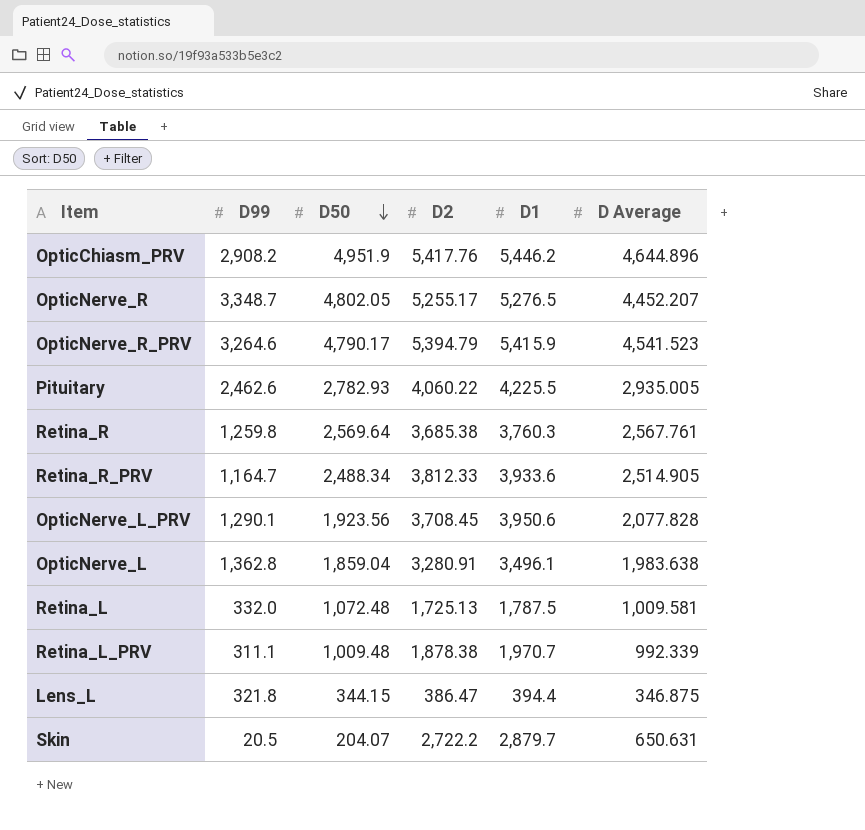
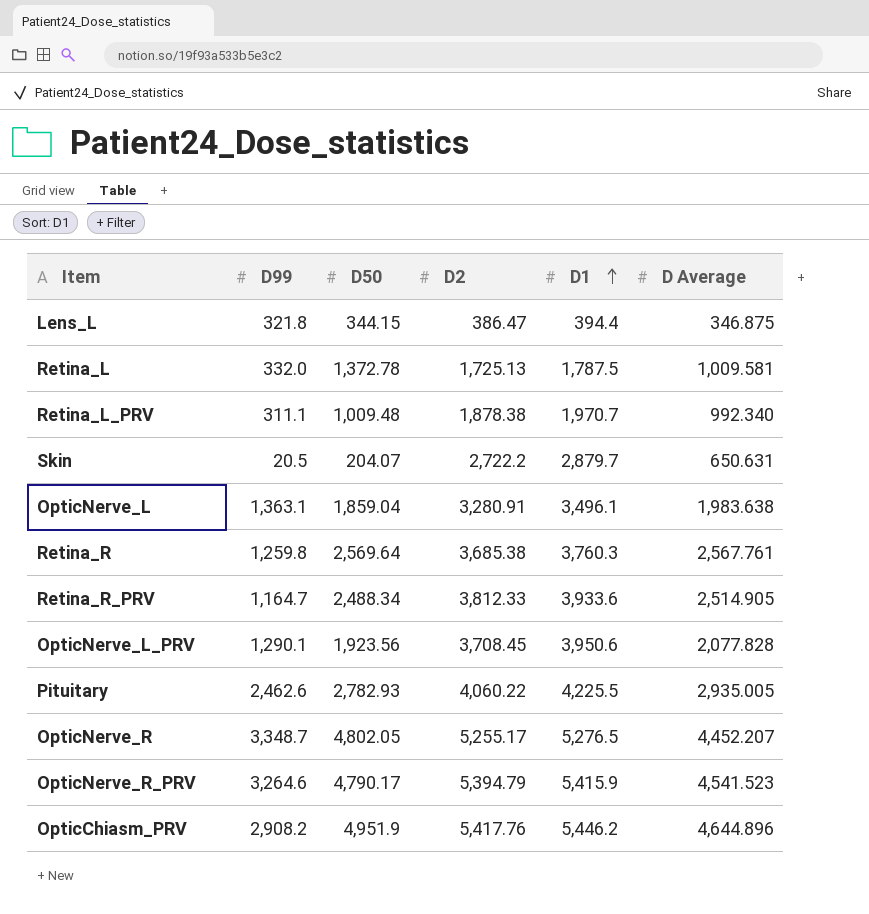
row order: D50 descending -> D1 ascending
Retina_L | D50: 1,072.48 -> 1,372.78
Retina_L_PRV | D Average: 992.339 -> 992.340
OpticNerve_L | D99: 1,362.8 -> 1,363.1

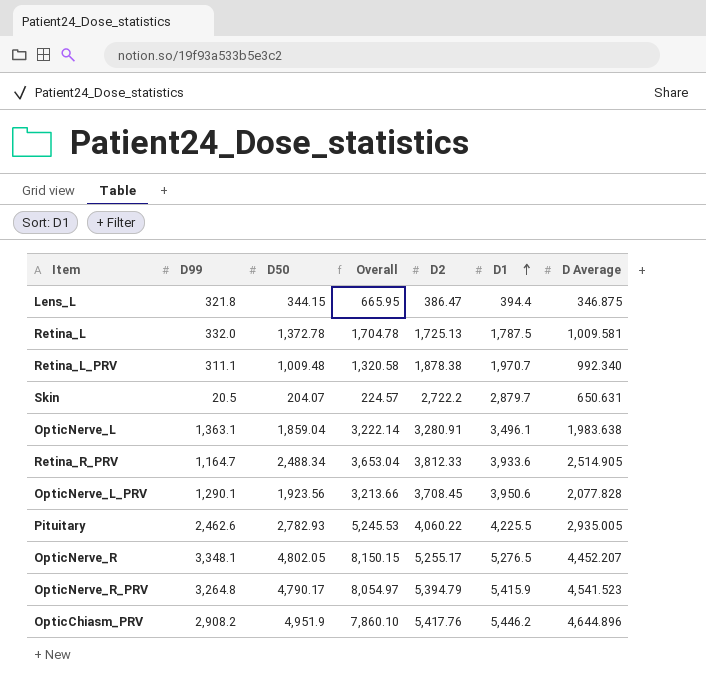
column Overall | formula: none -> [D99] + [D50]
row Retina_R: 1,259.8 | 2,569.64 | 3,685.38 | 3,760.3 | 2,567.761 -> none
OpticNerve_R | D99: 3,348.7 -> 3,348.1
OpticNerve_R_PRV | D99: 3,264.6 -> 3,264.8

